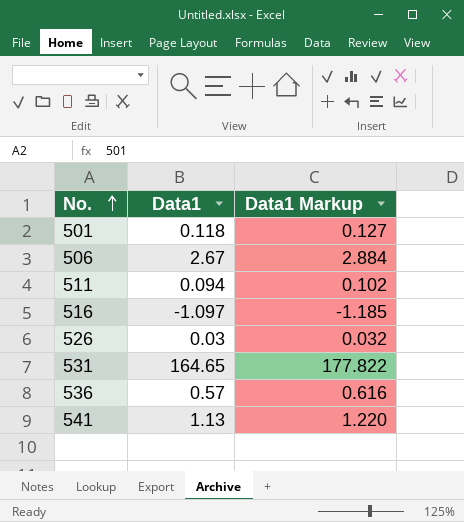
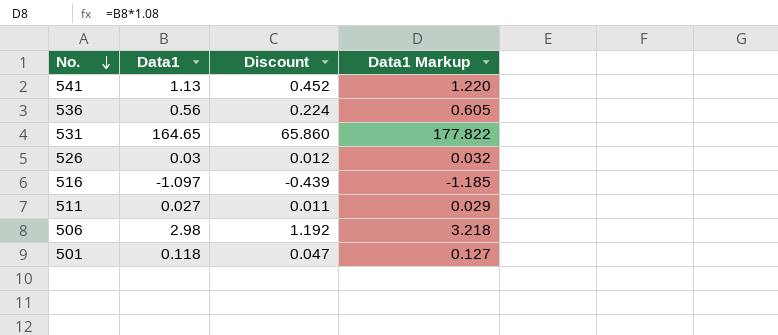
row order: No. ascending -> No. descending
column Discount | formula: none -> [Data1] * 0.4
536 | Data1: 0.57 -> 0.56
536 | Data1 Markup: 0.616 -> 0.605
511 | Data1: 0.094 -> 0.027
511 | Data1 Markup: 0.102 -> 0.029
506 | Data1: 2.67 -> 2.98
506 | Data1 Markup: 2.884 -> 3.218

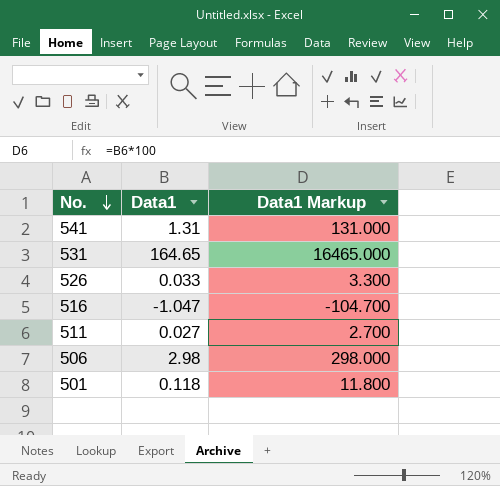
column Discount | formula: [Data1] * 0.4 -> none
column Data1 Markup | formula: [Data1] * 1.08 -> [Data1] * 100
row 536: 0.56 | 0.224 | 0.605 -> none
541 | Data1: 1.13 -> 1.31
526 | Data1: 0.03 -> 0.033
516 | Data1: -1.097 -> -1.047

